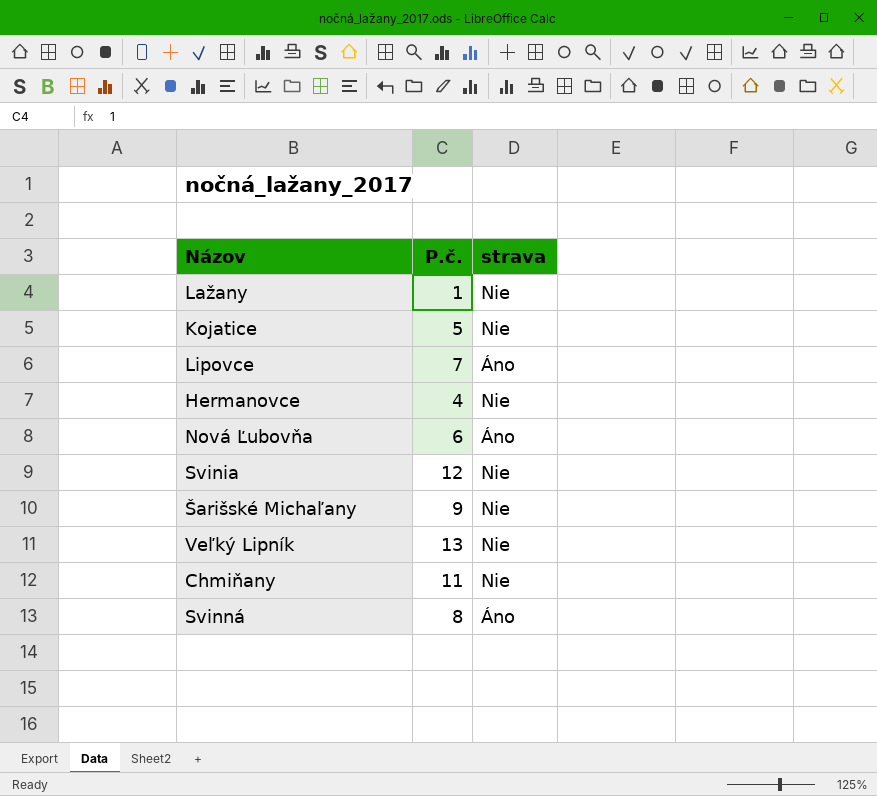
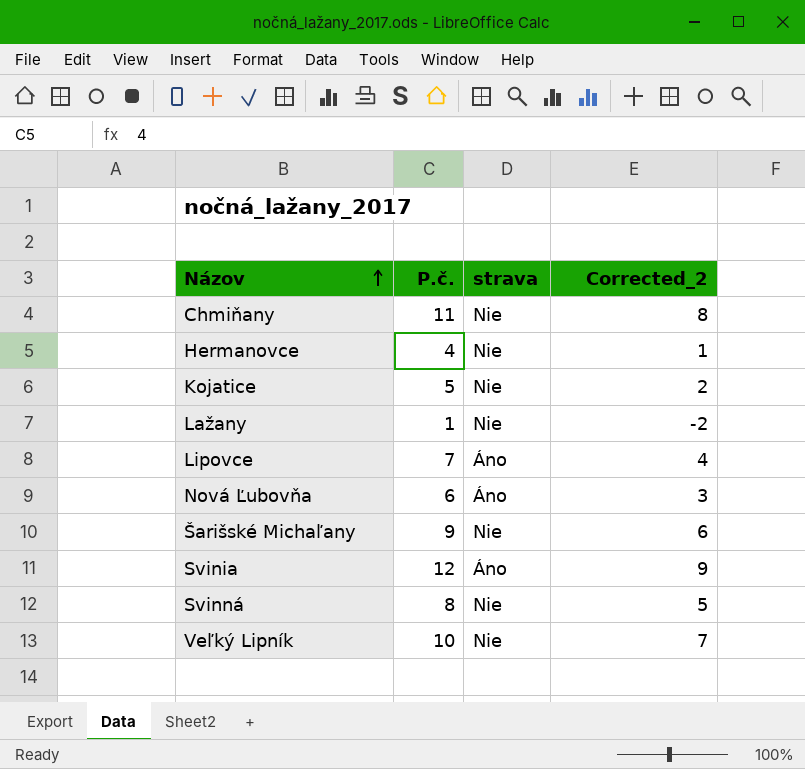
row order: none -> Názov ascending
column Corrected_2 | formula: none -> [P.č.] - 3
Svinia | strava: Nie -> Áno
Svinná | strava: Áno -> Nie
Veľký Lipník | P.č.: 13 -> 10

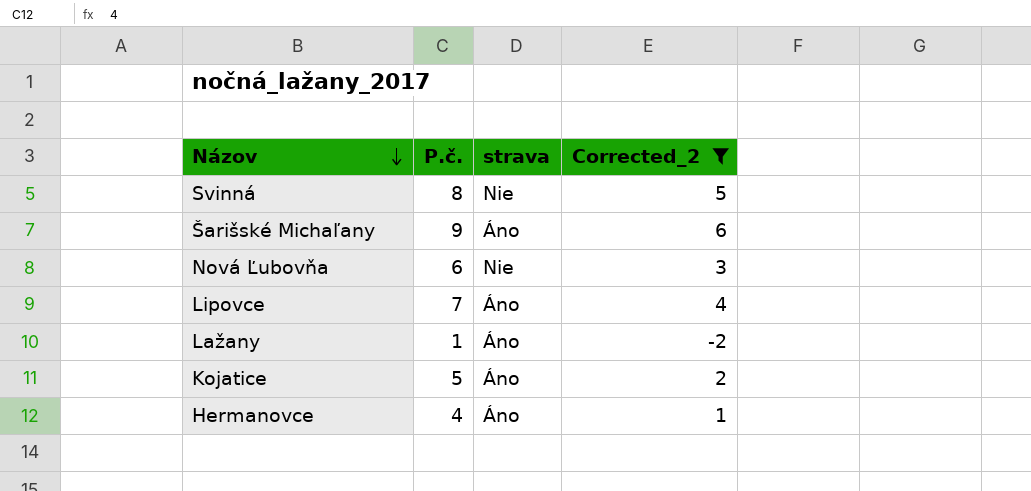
filter: none -> Corrected_2 <= 6
row order: Názov ascending -> Názov descending
Šarišské Michaľany | strava: Nie -> Áno
Nová Ľubovňa | strava: Áno -> Nie
Lažany | strava: Nie -> Áno
Kojatice | strava: Nie -> Áno
Hermanovce | strava: Nie -> Áno

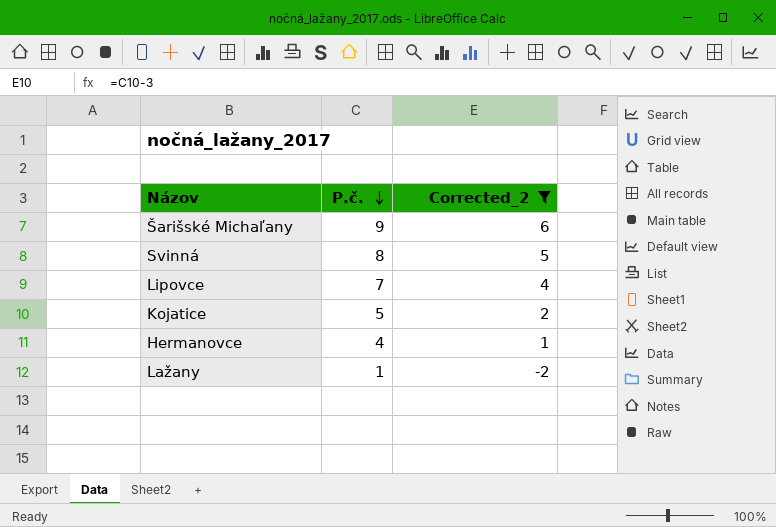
row order: Názov descending -> P.č. descending
column strava | position: 3 -> none
row Nová Ľubovňa: 6 | Nie | 3 -> none

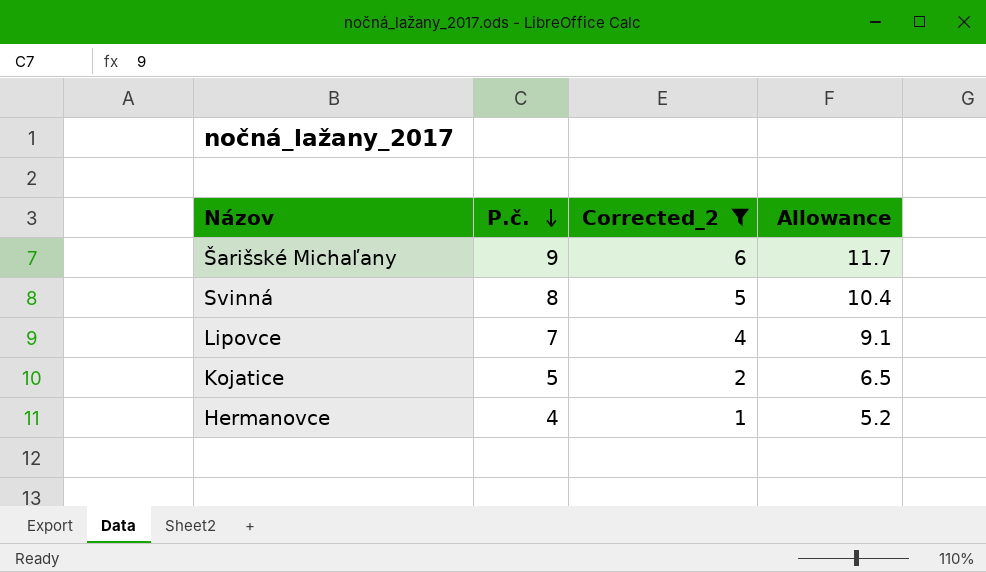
column Allowance | formula: none -> [P.č.] * 1.3
row Lažany: 1 | -2 -> none

